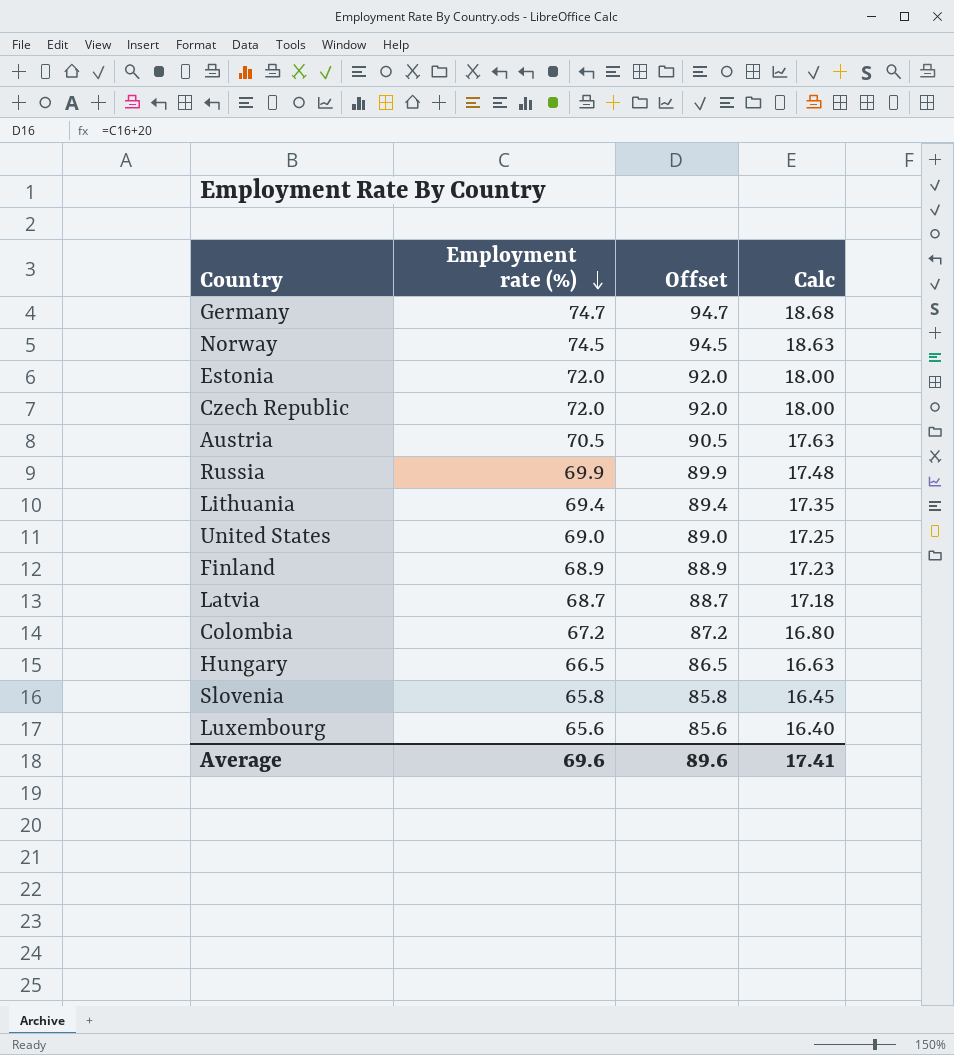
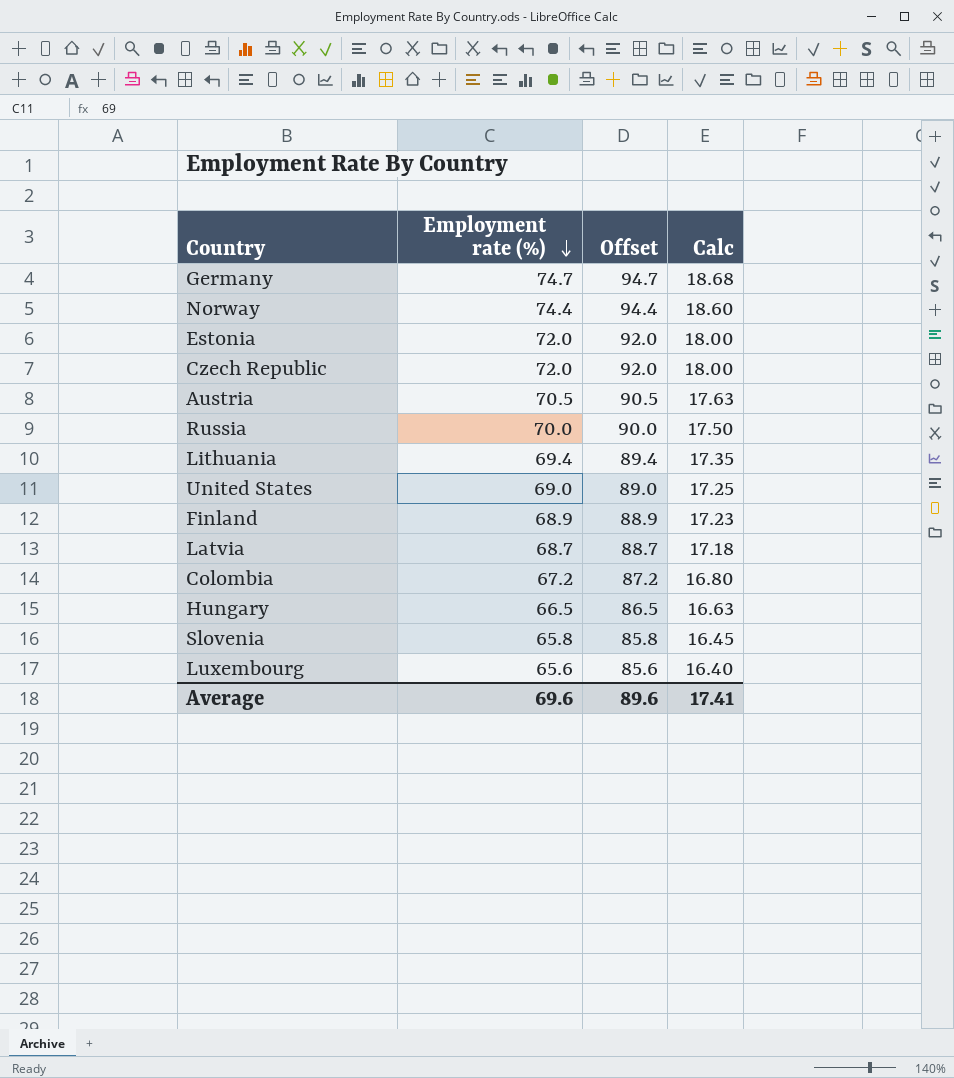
Norway | Employment rate (%): 74.5 -> 74.4
Norway | Offset: 94.5 -> 94.4
Norway | Calc: 18.63 -> 18.60
Russia | Employment rate (%): 69.9 -> 70.0
Russia | Offset: 89.9 -> 90.0
Russia | Calc: 17.48 -> 17.50

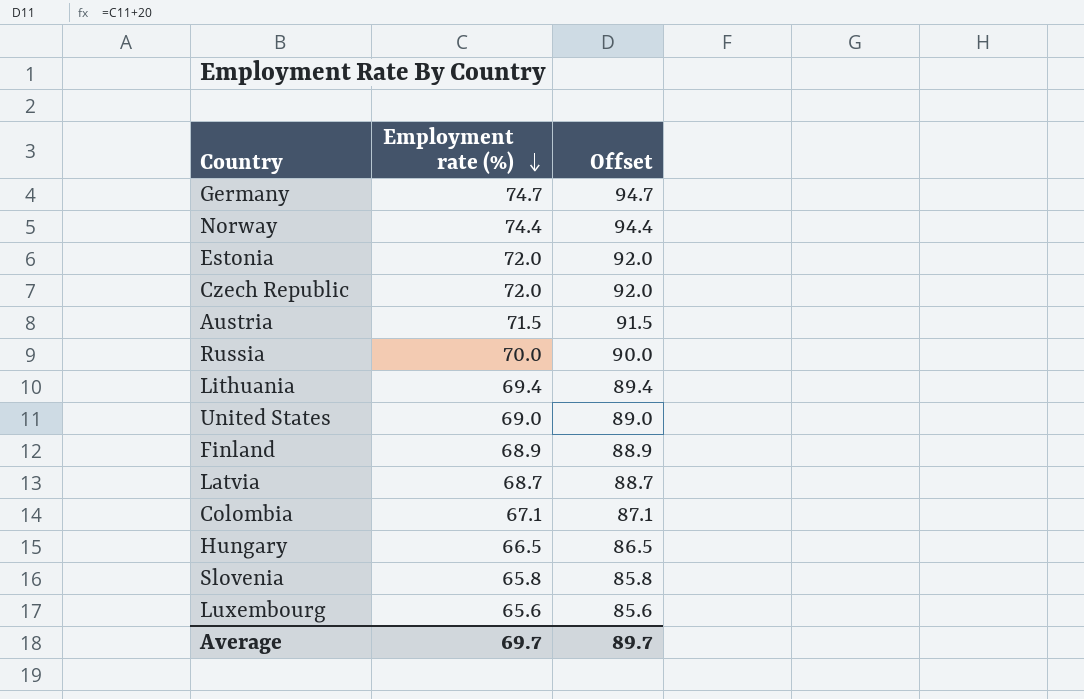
column Calc | formula: [Employment rate (%)] * 0.25 -> none
Austria | Employment rate (%): 70.5 -> 71.5
Austria | Offset: 90.5 -> 91.5
Colombia | Employment rate (%): 67.2 -> 67.1
Colombia | Offset: 87.2 -> 87.1
Average | Employment rate (%): 69.6 -> 69.7
Average | Offset: 89.6 -> 89.7

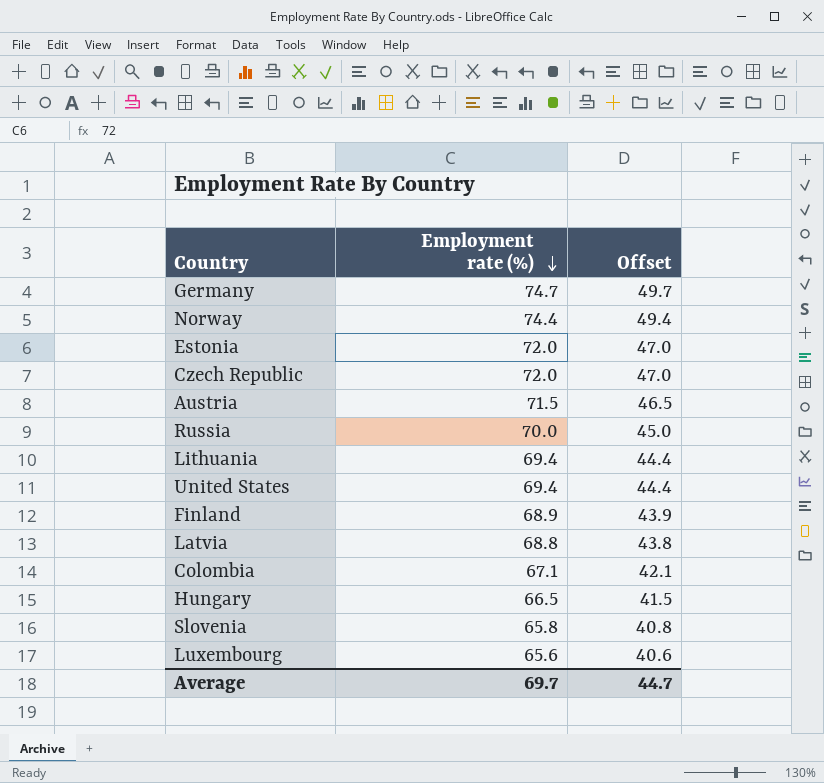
column Offset | formula: [Employment rate (%)] + 20 -> [Employment rate (%)] - 25
United States | Employment rate (%): 69.0 -> 69.4
Latvia | Employment rate (%): 68.7 -> 68.8
Average | Offset: 89.7 -> 44.7

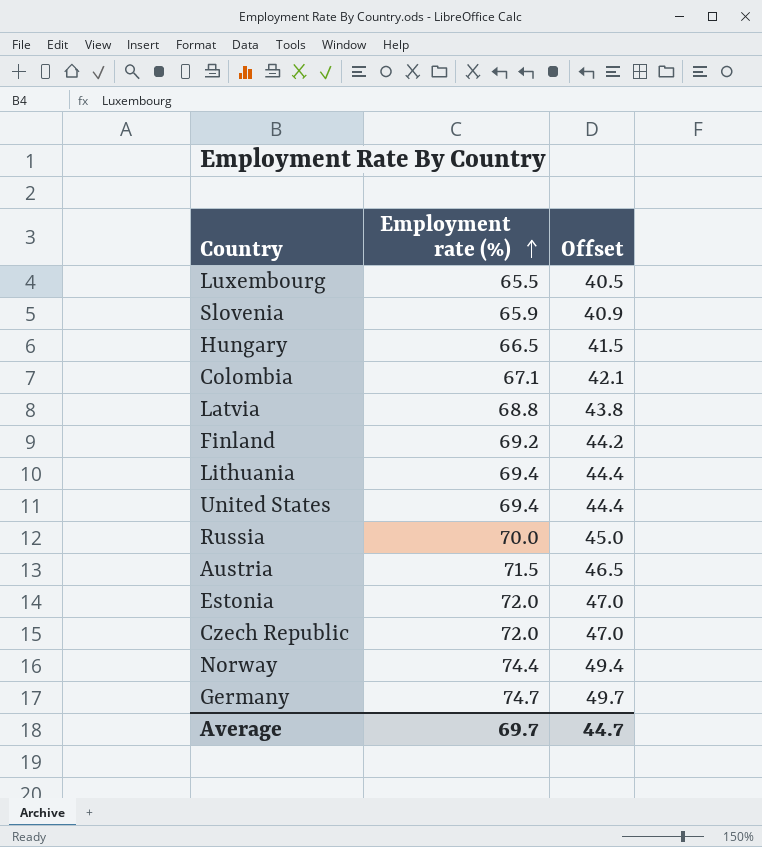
row order: Employment rate (%) descending -> Employment rate (%) ascending
Luxembourg | Employment rate (%): 65.6 -> 65.5
Luxembourg | Offset: 40.6 -> 40.5
Slovenia | Employment rate (%): 65.8 -> 65.9
Slovenia | Offset: 40.8 -> 40.9
Finland | Employment rate (%): 68.9 -> 69.2
Finland | Offset: 43.9 -> 44.2

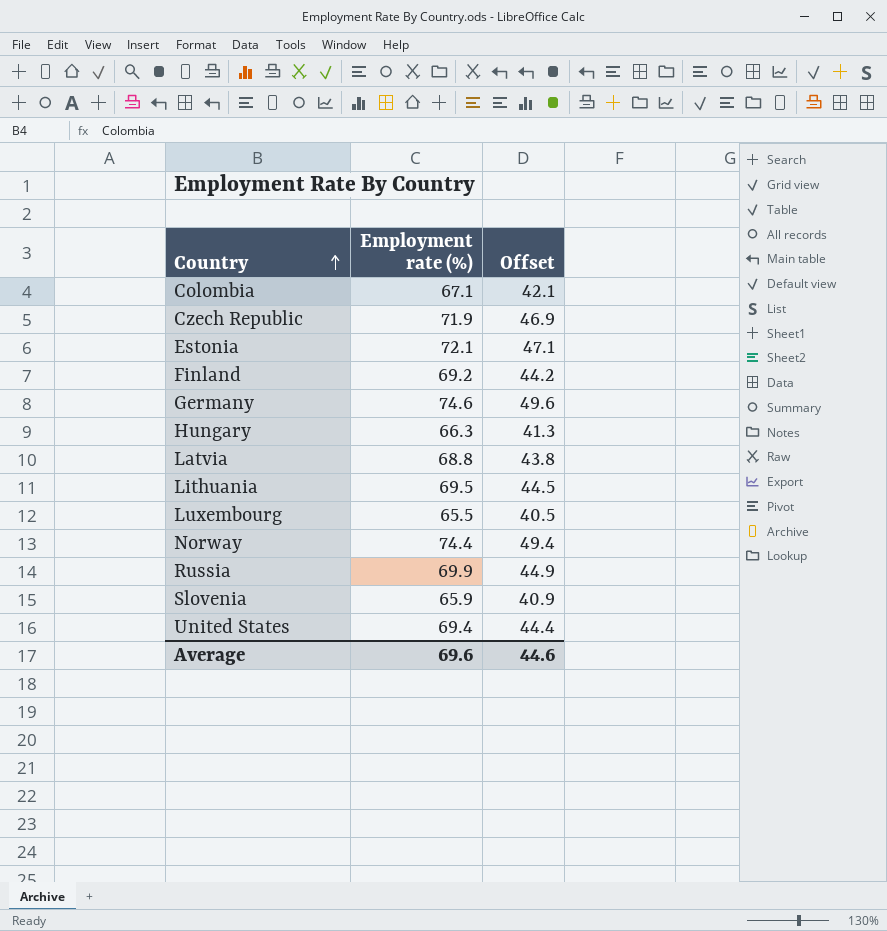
row order: Employment rate (%) ascending -> Country ascending
row Austria: 71.5 | 46.5 -> none
Czech Republic | Employment rate (%): 72.0 -> 71.9
Czech Republic | Offset: 47.0 -> 46.9
Estonia | Employment rate (%): 72.0 -> 72.1
Estonia | Offset: 47.0 -> 47.1
Germany | Employment rate (%): 74.7 -> 74.6
Germany | Offset: 49.7 -> 49.6
Hungary | Employment rate (%): 66.5 -> 66.3
Hungary | Offset: 41.5 -> 41.3
Lithuania | Employment rate (%): 69.4 -> 69.5
Lithuania | Offset: 44.4 -> 44.5
Russia | Employment rate (%): 70.0 -> 69.9
Russia | Offset: 45.0 -> 44.9
Average | Employment rate (%): 69.7 -> 69.6
Average | Offset: 44.7 -> 44.6

